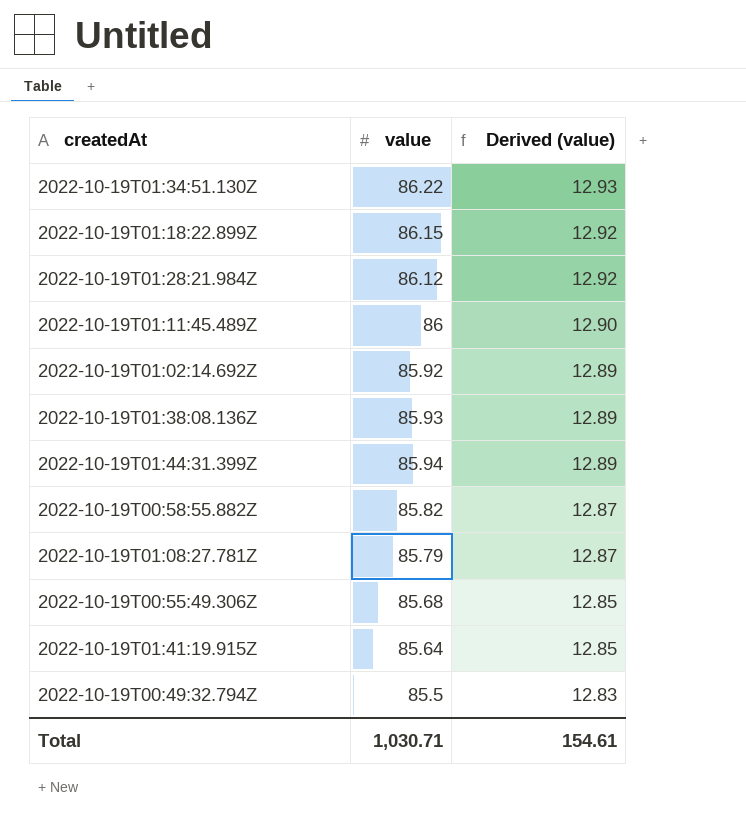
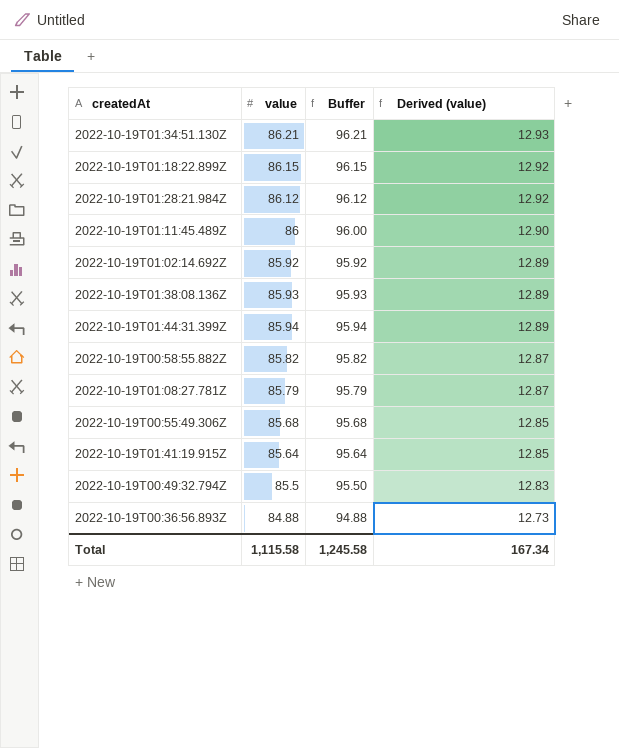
column Buffer | formula: none -> [value] + 10
2022-10-19T01:34:51.130Z | value: 86.22 -> 86.21
row 2022-10-19T00:36:56.893Z: none -> 84.88 | 94.88 | 12.73
Total | value: 1,030.71 -> 1,115.58
Total | Derived (value): 154.61 -> 167.34

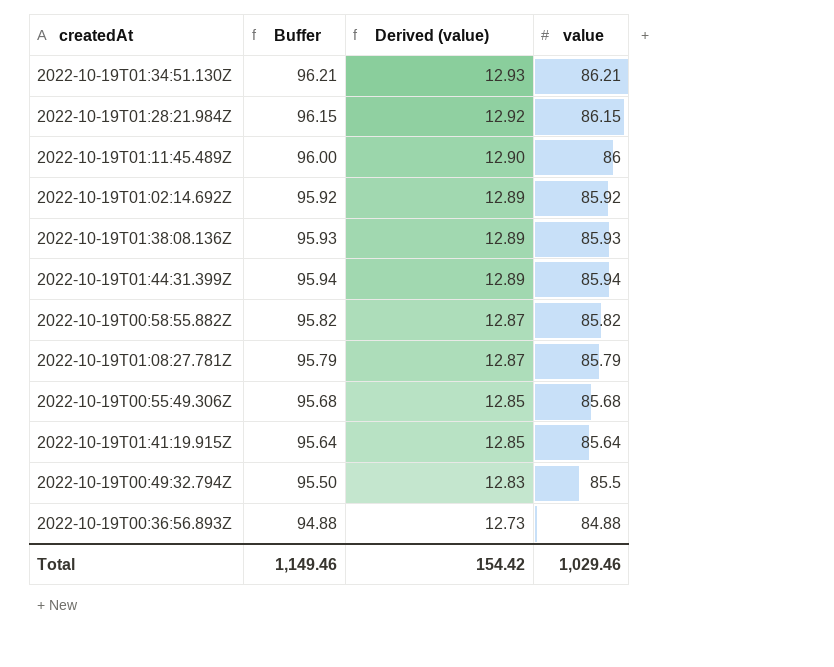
column value | position: 2 -> 4
row 2022-10-19T01:18:22.899Z: 86.15 | 96.15 | 12.92 -> none
2022-10-19T01:28:21.984Z | Buffer: 96.12 -> 96.15
2022-10-19T01:28:21.984Z | value: 86.12 -> 86.15
Total | Buffer: 1,245.58 -> 1,149.46
Total | Derived (value): 167.34 -> 154.42
Total | value: 1,115.58 -> 1,029.46

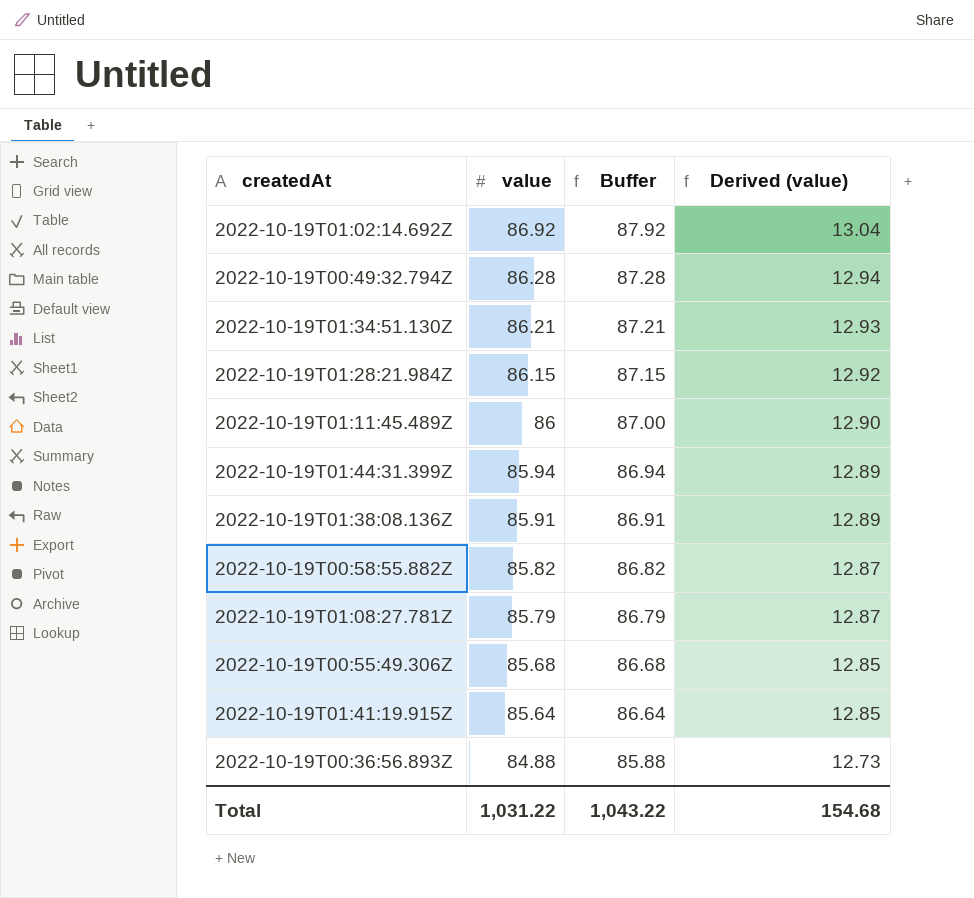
row order: Derived (value) descending -> value descending
column value | position: 4 -> 2
column Buffer | formula: [value] + 10 -> [value] + 1
2022-10-19T01:02:14.692Z | value: 85.92 -> 86.92
2022-10-19T01:02:14.692Z | Derived (value): 12.89 -> 13.04
2022-10-19T00:49:32.794Z | value: 85.5 -> 86.28
2022-10-19T00:49:32.794Z | Derived (value): 12.83 -> 12.94
2022-10-19T01:38:08.136Z | value: 85.93 -> 85.91
Total | value: 1,029.46 -> 1,031.22
Total | Buffer: 1,149.46 -> 1,043.22
Total | Derived (value): 154.42 -> 154.68

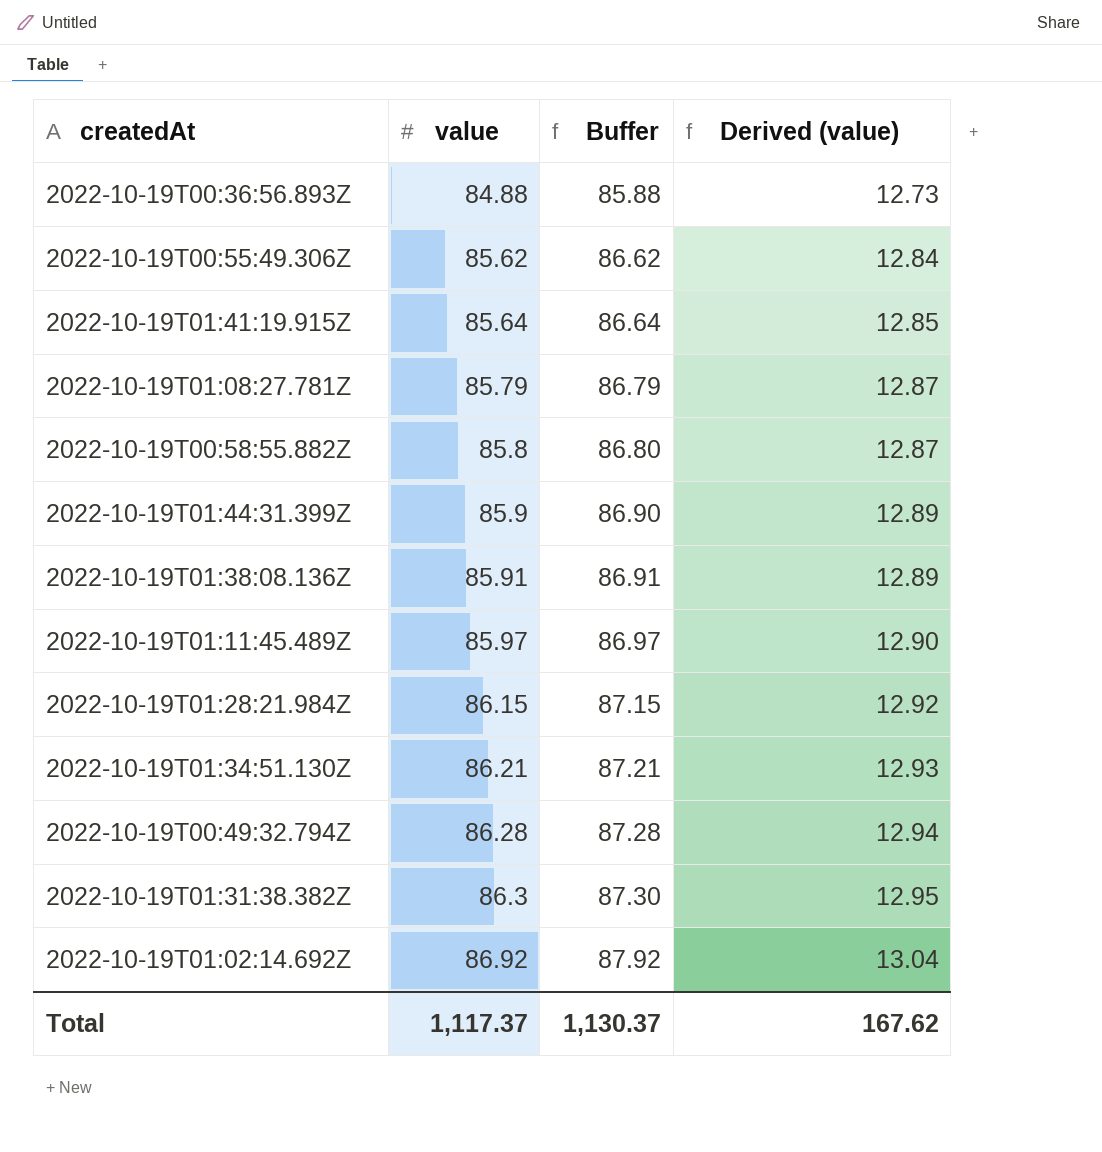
row order: value descending -> value ascending
2022-10-19T00:55:49.306Z | value: 85.68 -> 85.62
2022-10-19T00:55:49.306Z | Buffer: 86.68 -> 86.62
2022-10-19T00:55:49.306Z | Derived (value): 12.85 -> 12.84
2022-10-19T00:58:55.882Z | value: 85.82 -> 85.8
2022-10-19T00:58:55.882Z | Buffer: 86.82 -> 86.80
2022-10-19T01:44:31.399Z | value: 85.94 -> 85.9
2022-10-19T01:44:31.399Z | Buffer: 86.94 -> 86.90
2022-10-19T01:11:45.489Z | value: 86 -> 85.97
2022-10-19T01:11:45.489Z | Buffer: 87.00 -> 86.97
row 2022-10-19T01:31:38.382Z: none -> 86.3 | 87.30 | 12.95
Total | value: 1,031.22 -> 1,117.37
Total | Buffer: 1,043.22 -> 1,130.37
Total | Derived (value): 154.68 -> 167.62

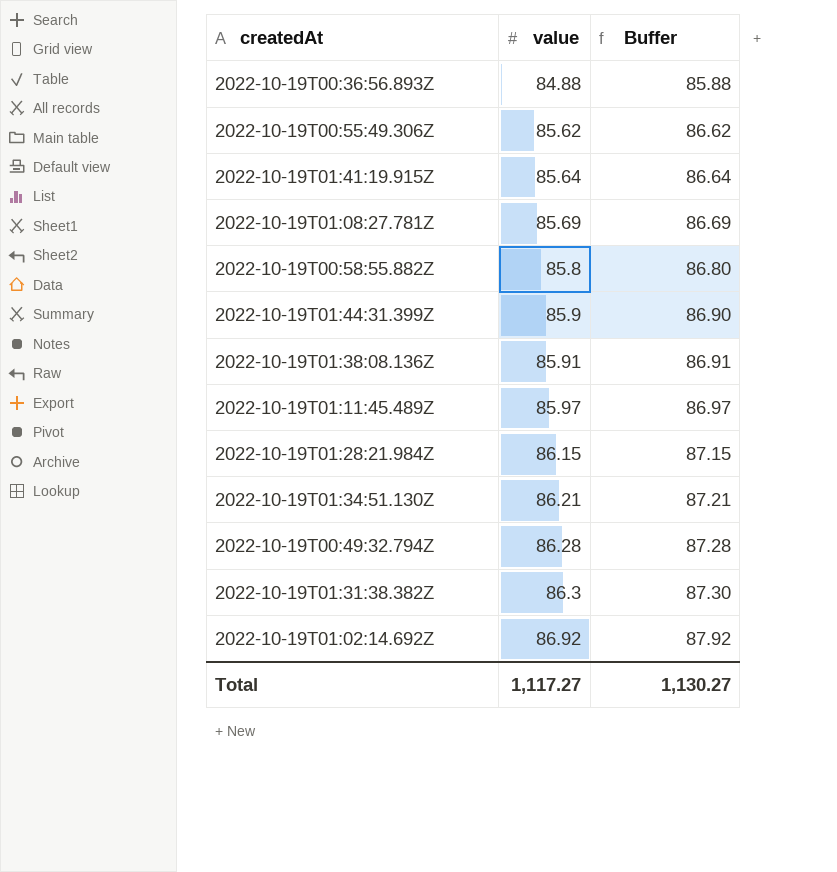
column Derived (value) | formula: [value] * 0.15 -> none
2022-10-19T01:08:27.781Z | value: 85.79 -> 85.69
2022-10-19T01:08:27.781Z | Buffer: 86.79 -> 86.69
Total | value: 1,117.37 -> 1,117.27
Total | Buffer: 1,130.37 -> 1,130.27

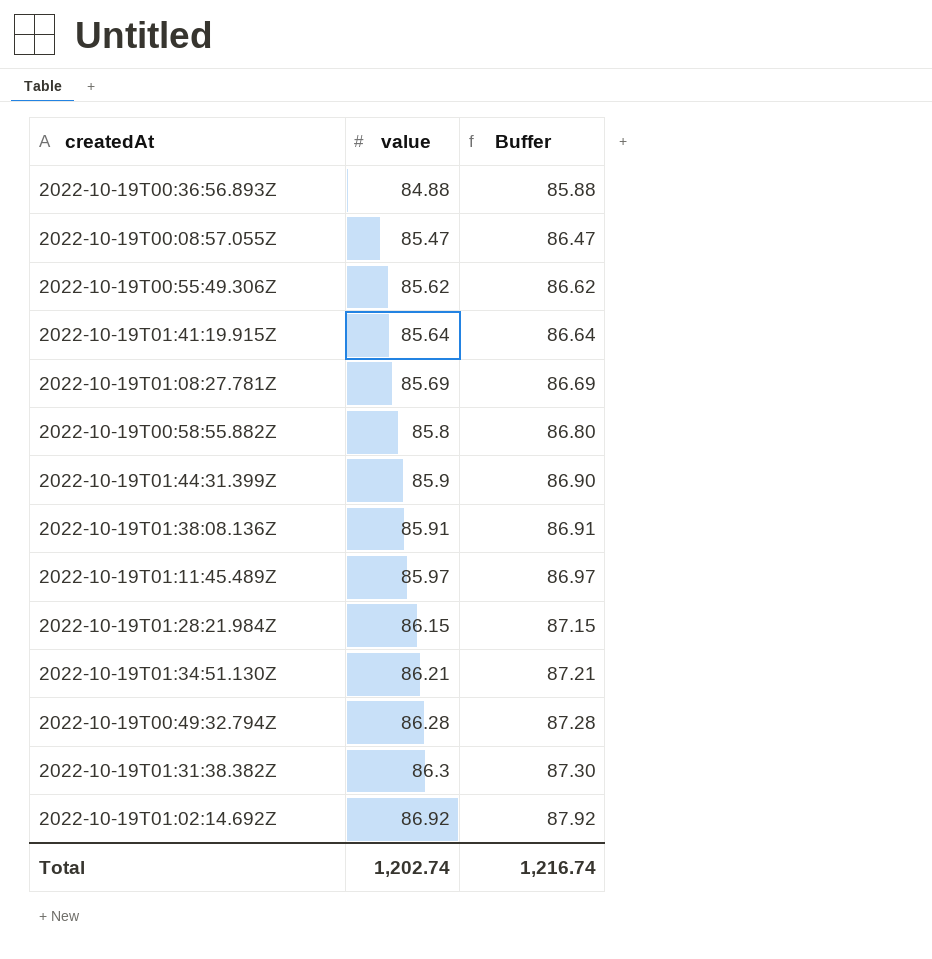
row 2022-10-19T00:08:57.055Z: none -> 85.47 | 86.47
Total | value: 1,117.27 -> 1,202.74
Total | Buffer: 1,130.27 -> 1,216.74

